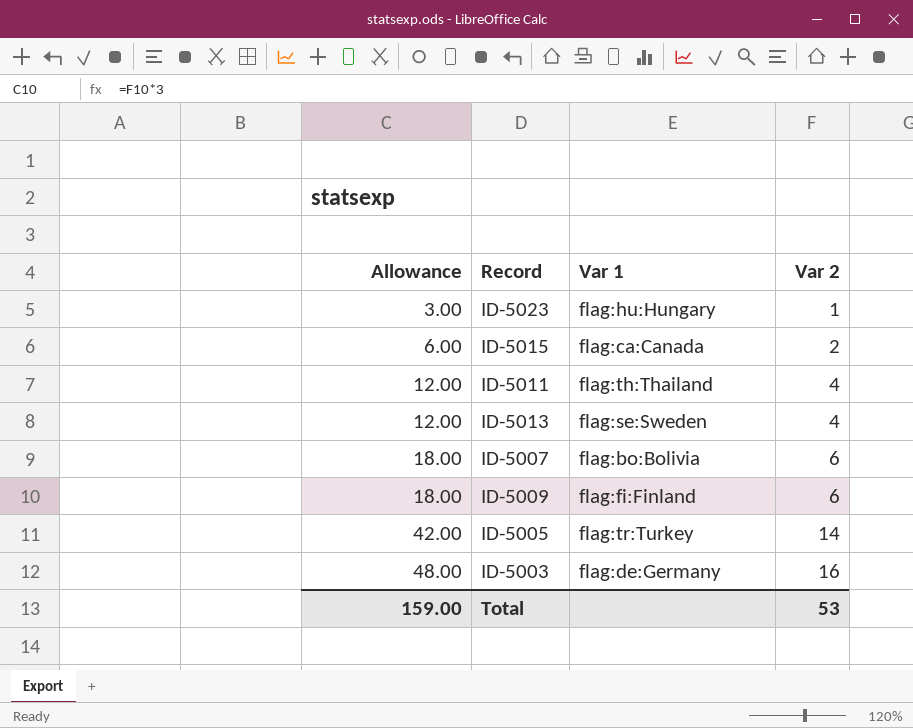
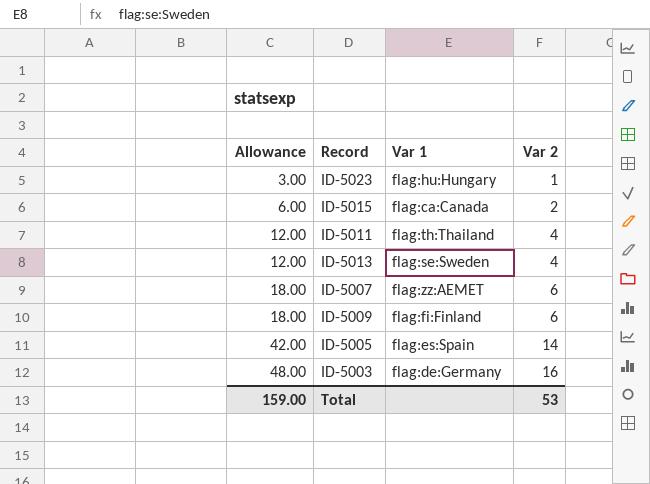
ID-5007 | Var 1: flag:bo:Bolivia -> flag:zz:AEMET
ID-5005 | Var 1: flag:tr:Turkey -> flag:es:Spain

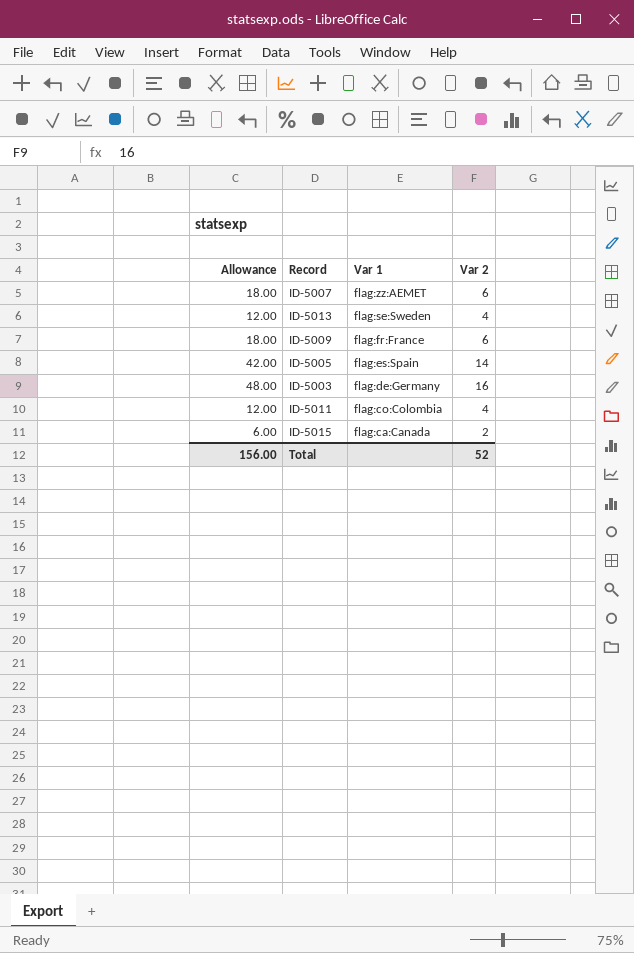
row order: Allowance ascending -> Var 1 descending
row ID-5023: 3.00 | flag:hu:Hungary | 1 -> none
ID-5009 | Var 1: flag:fi:Finland -> flag:fr:France
ID-5011 | Var 1: flag:th:Thailand -> flag:co:Colombia
Total | Allowance: 159.00 -> 156.00
Total | Var 2: 53 -> 52

